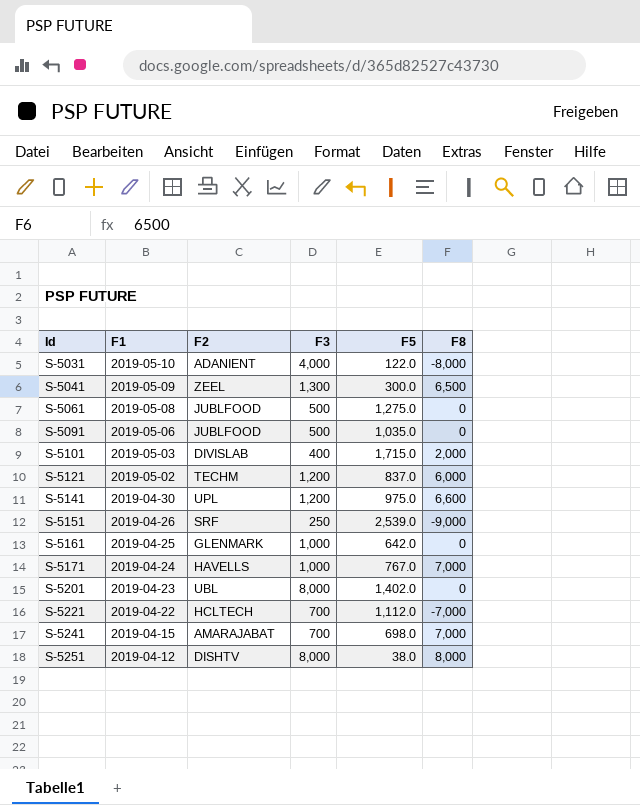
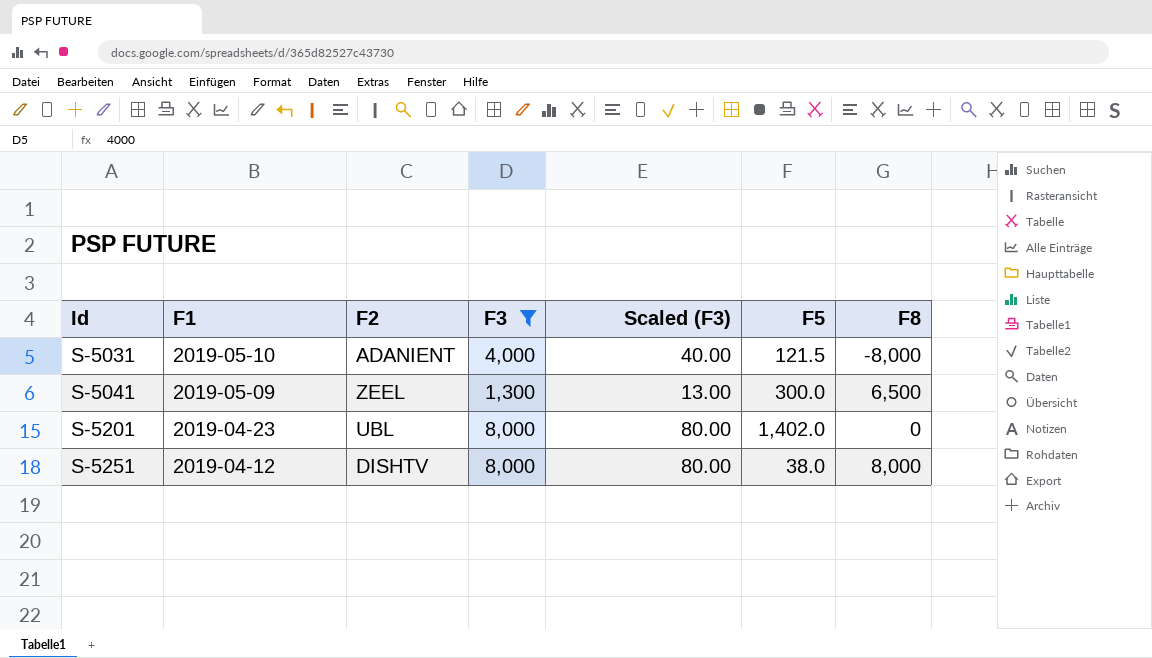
filter: none -> F3 >= 1,300
column Scaled (F3) | formula: none -> [F3] * 0.01
S-5031 | F5: 122.0 -> 121.5

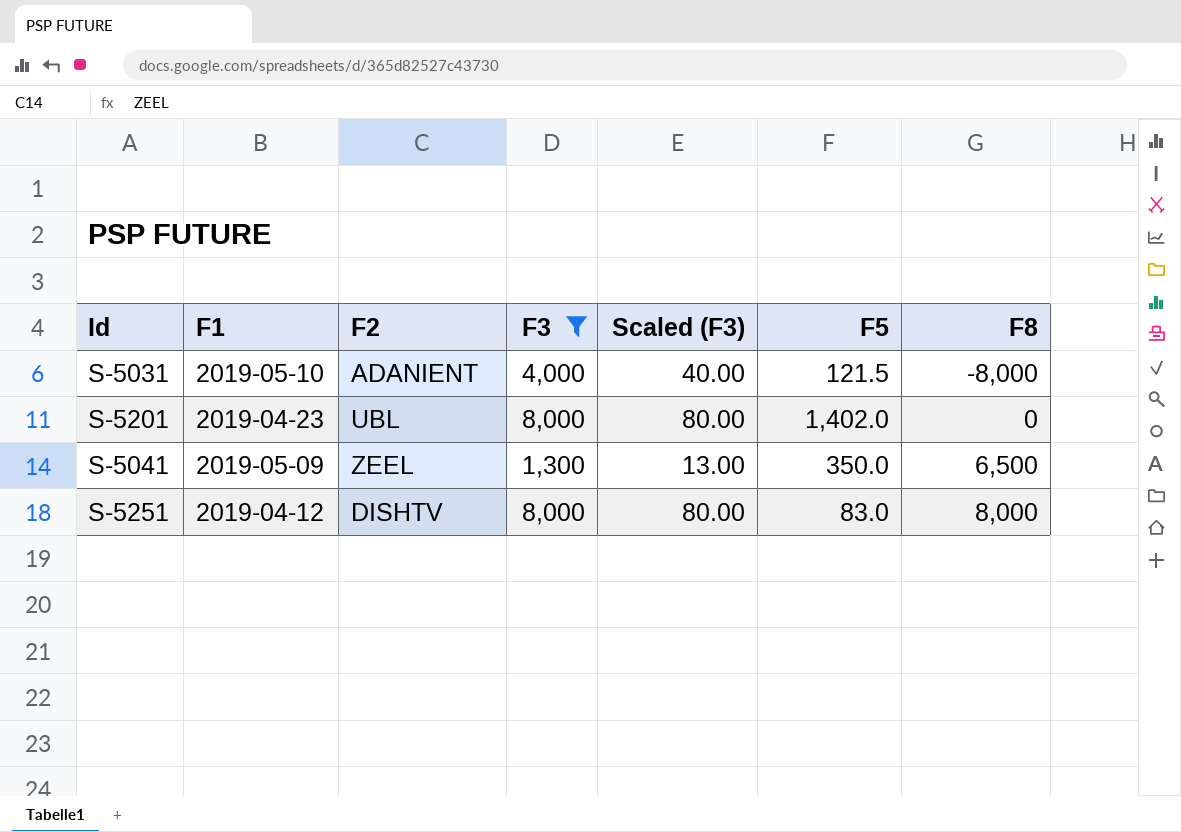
row order: Id ascending -> F8 ascending
S-5041 | F5: 300.0 -> 350.0
S-5251 | F5: 38.0 -> 83.0

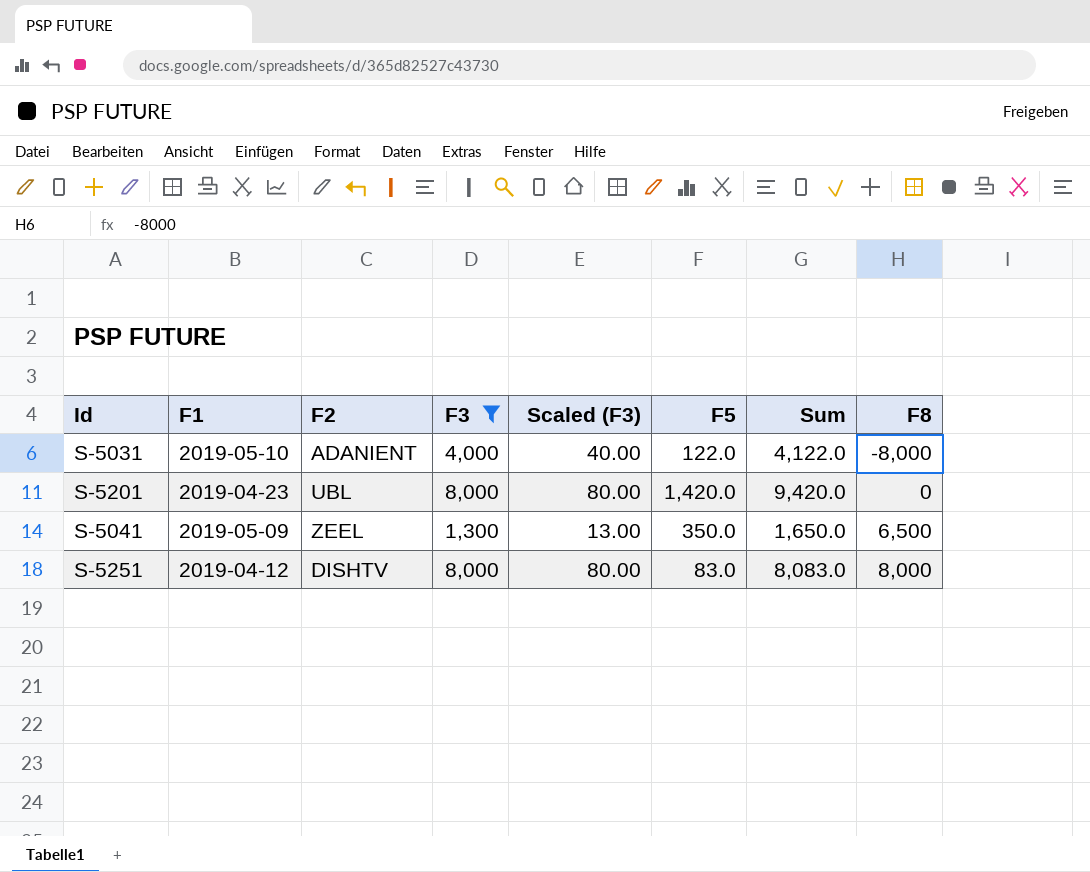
column Sum | formula: none -> [F3] + [F5]
S-5031 | F5: 121.5 -> 122.0
S-5201 | F5: 1,402.0 -> 1,420.0

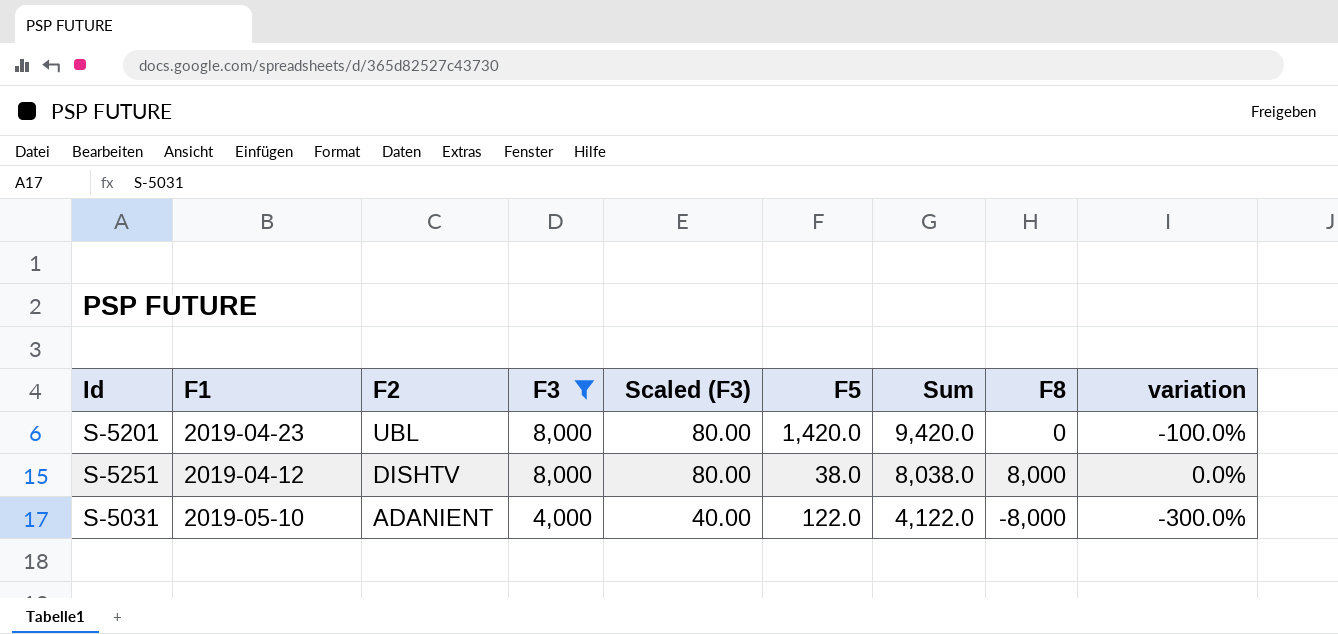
row order: F8 ascending -> F2 descending
column variation | formula: none -> ([F8] - [F3]) / [F3]
row S-5041: 2019-05-09 | ZEEL | 1,300 | 13.00 | 350.0 | 1,650.0 | 6,500 -> none
S-5251 | F5: 83.0 -> 38.0
S-5251 | Sum: 8,083.0 -> 8,038.0

